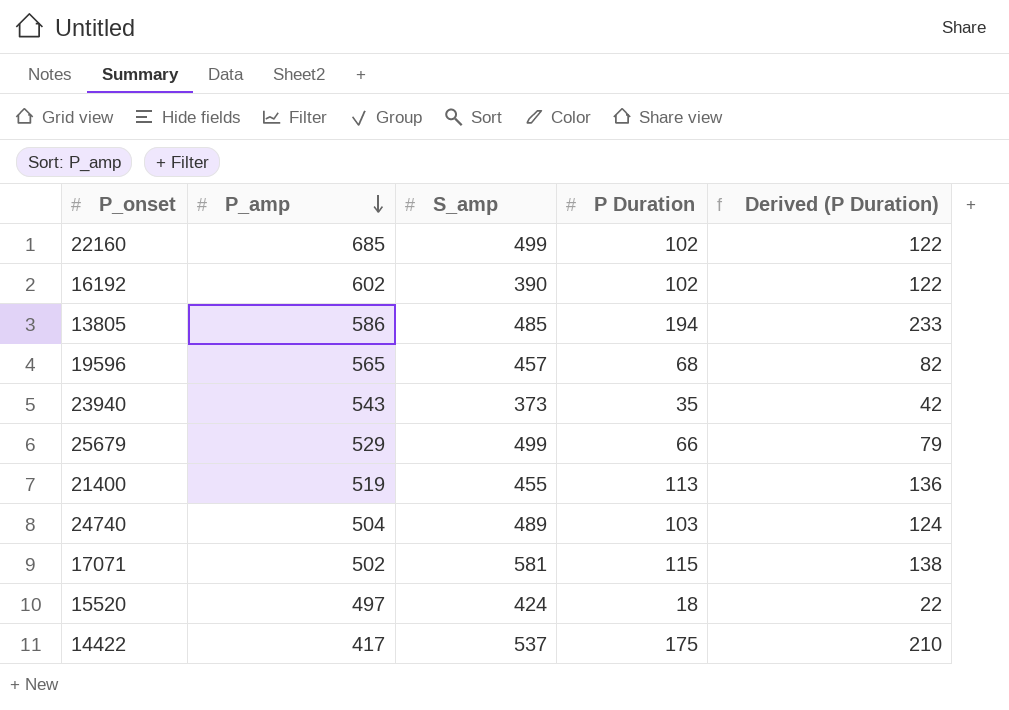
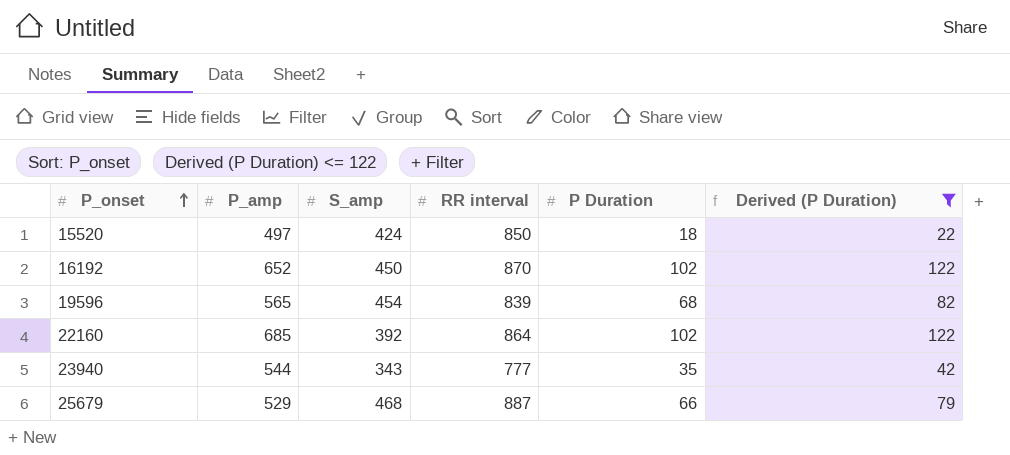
filter: none -> Derived (P Duration) <= 122
row order: P_amp descending -> P_onset ascending
column RR interval | position: none -> 4
16192 | P_amp: 602 -> 652
16192 | S_amp: 390 -> 450
19596 | S_amp: 457 -> 454
22160 | S_amp: 499 -> 392
23940 | P_amp: 543 -> 544
23940 | S_amp: 373 -> 343
25679 | S_amp: 499 -> 468

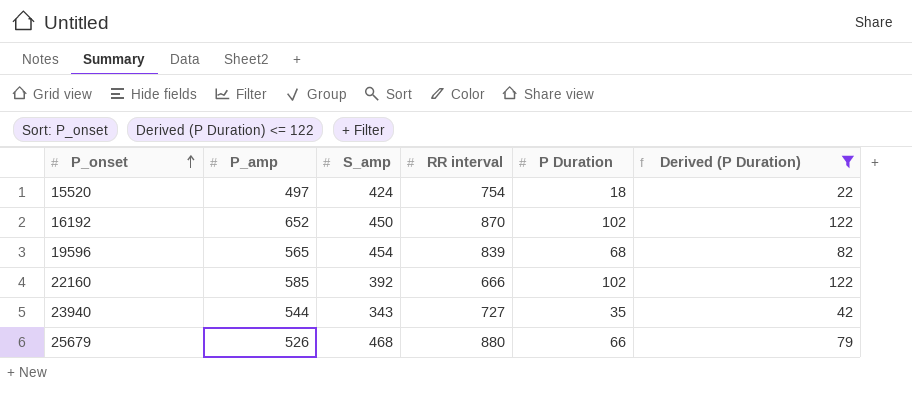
15520 | RR interval: 850 -> 754
22160 | P_amp: 685 -> 585
22160 | RR interval: 864 -> 666
23940 | RR interval: 777 -> 727
25679 | P_amp: 529 -> 526
25679 | RR interval: 887 -> 880

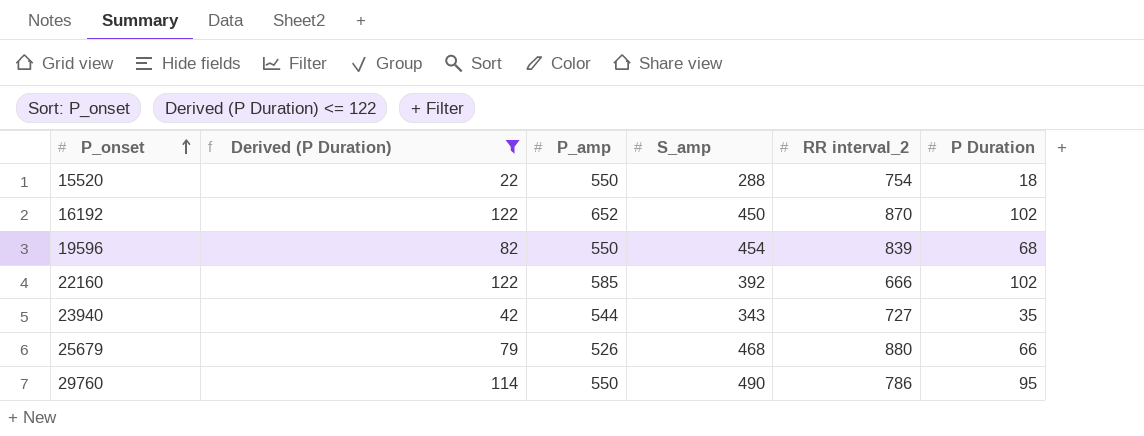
column Derived (P Duration) | position: 6 -> 2
column name: RR interval -> RR interval_2
15520 | P_amp: 497 -> 550
15520 | S_amp: 424 -> 288
19596 | P_amp: 565 -> 550
row 29760: none -> 114 | 550 | 490 | 786 | 95

